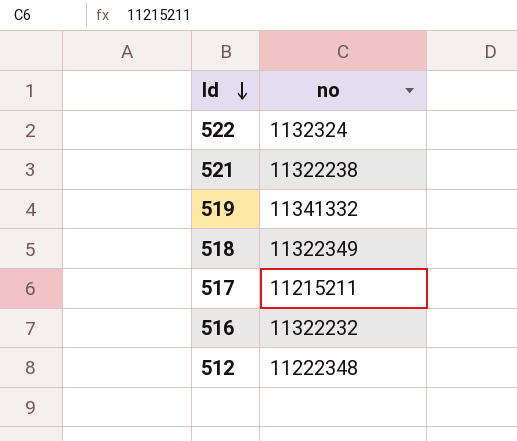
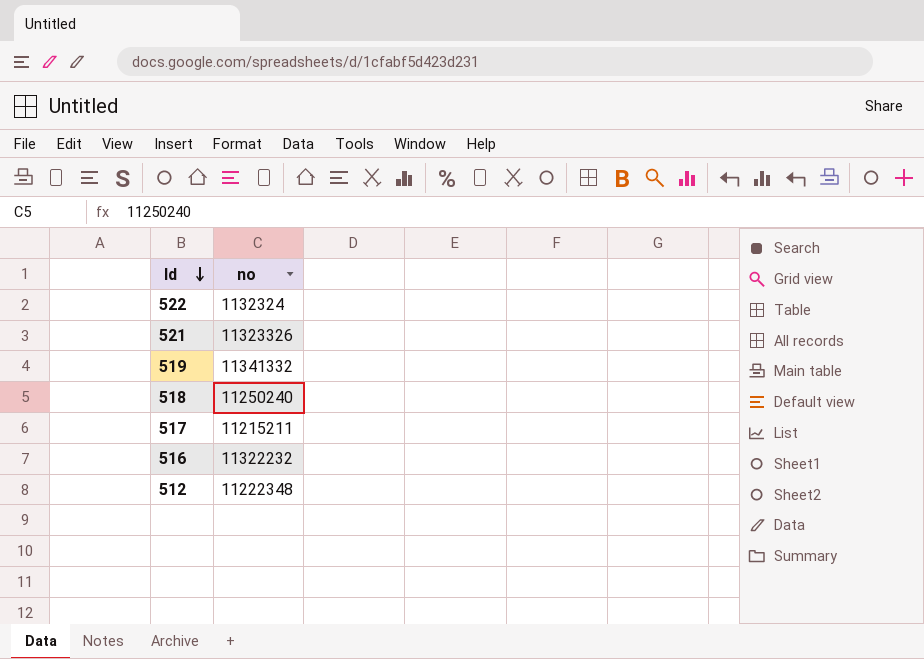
521 | no: 11322238 -> 11323326
518 | no: 11322349 -> 11250240

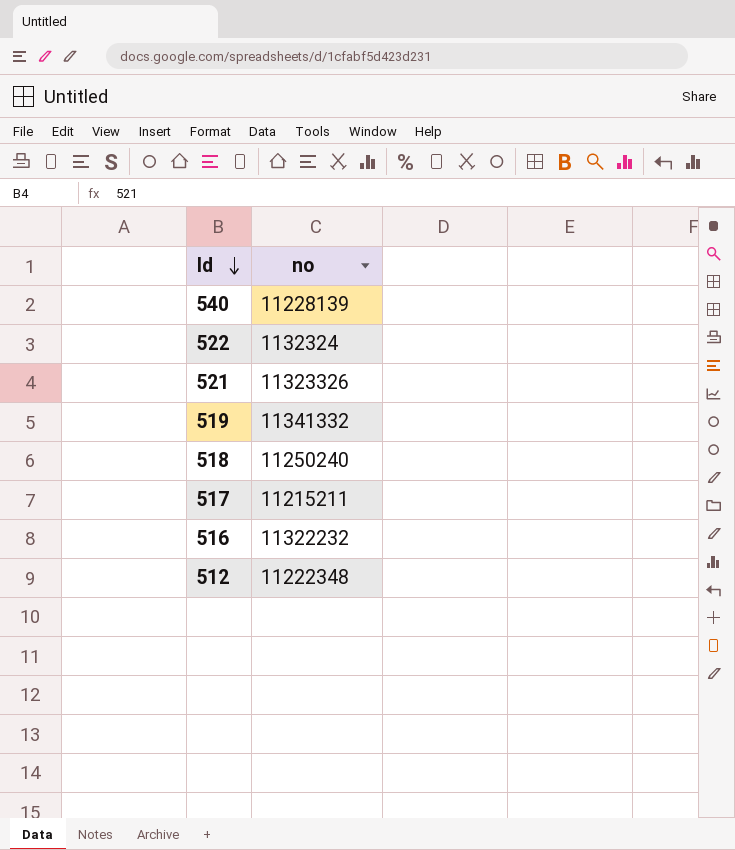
row 540: none -> 11228139

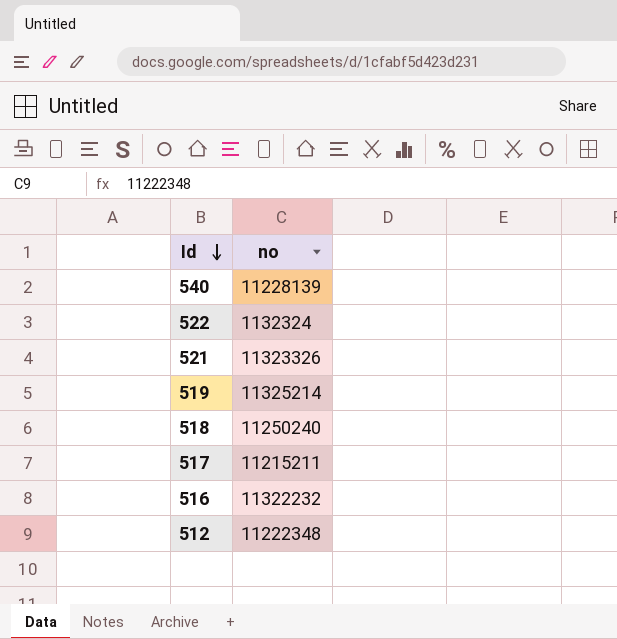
519 | no: 11341332 -> 11325214

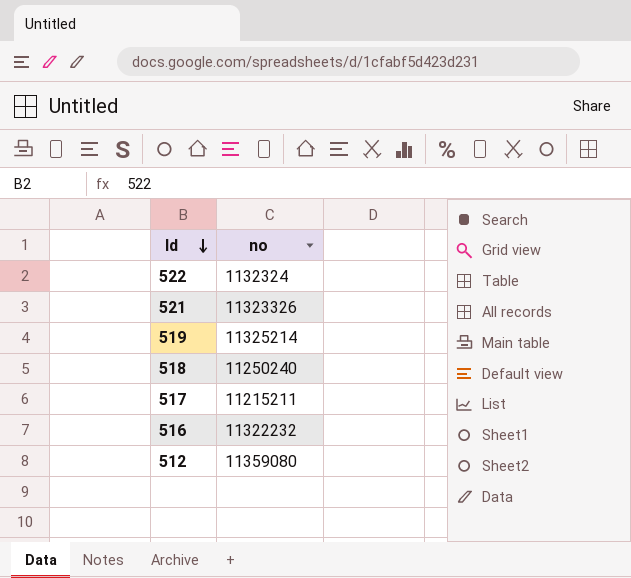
row 540: 11228139 -> none
512 | no: 11222348 -> 11359080

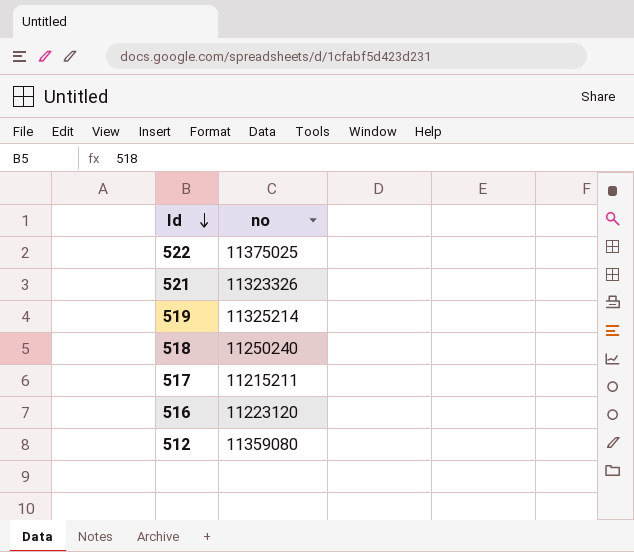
522 | no: 1132324 -> 11375025
516 | no: 11322232 -> 11223120

